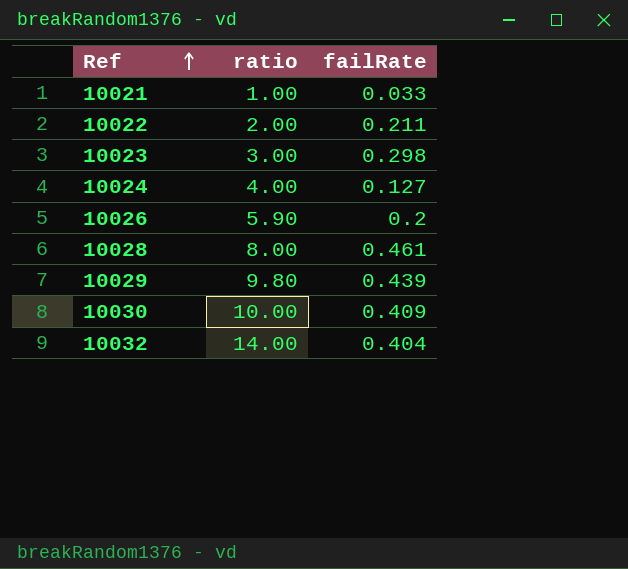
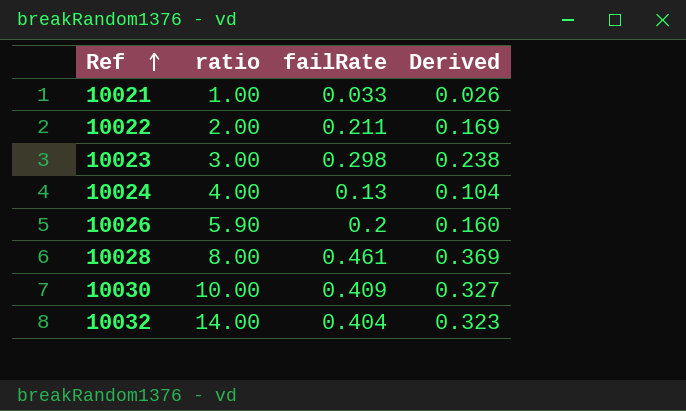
column Derived | formula: none -> [failRate] * 0.8
row 10029: 9.80 | 0.439 -> none
10024 | failRate: 0.127 -> 0.13

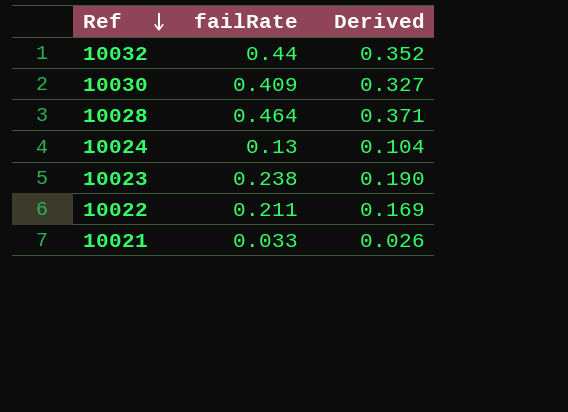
row order: Ref ascending -> Ref descending
column ratio | position: 2 -> none
row 10026: 5.90 | 0.2 | 0.160 -> none
10032 | failRate: 0.404 -> 0.44
10032 | Derived: 0.323 -> 0.352
10028 | failRate: 0.461 -> 0.464
10028 | Derived: 0.369 -> 0.371
10023 | failRate: 0.298 -> 0.238
10023 | Derived: 0.238 -> 0.190

